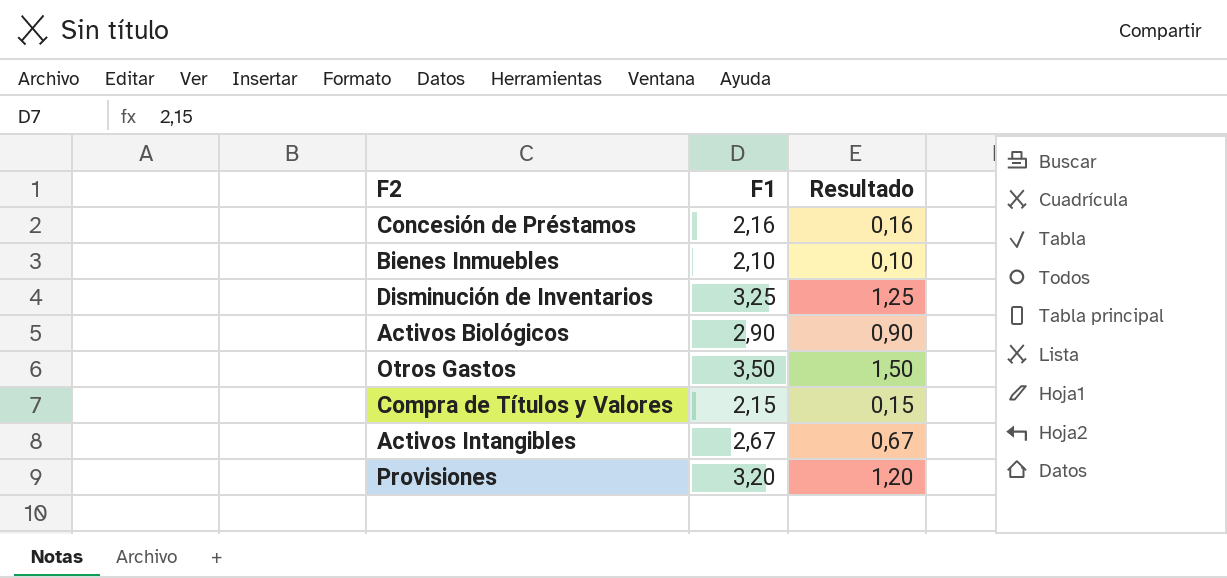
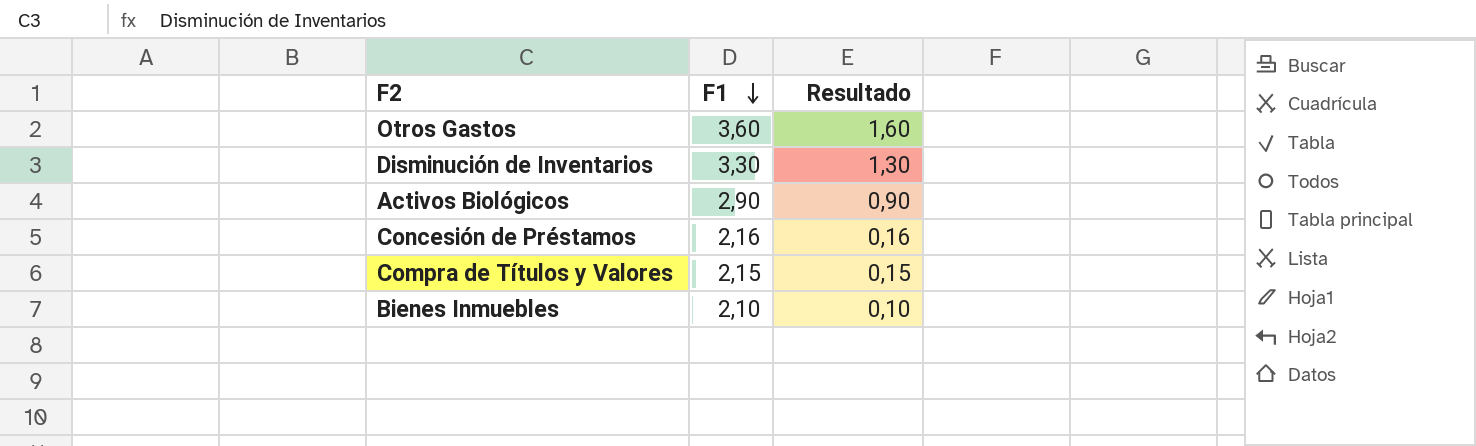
row order: none -> F1 descending
row Activos Intangibles: 2,67 | 0,67 -> none
row Provisiones: 3,20 | 1,20 -> none
Otros Gastos | F1: 3,50 -> 3,60
Otros Gastos | Resultado: 1,50 -> 1,60
Disminución de Inventarios | F1: 3,25 -> 3,30
Disminución de Inventarios | Resultado: 1,25 -> 1,30

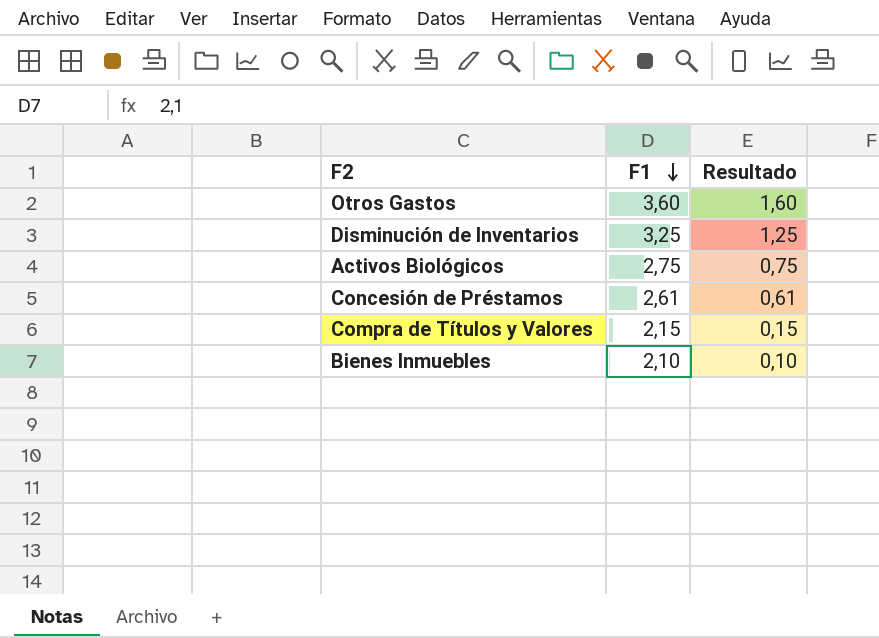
Disminución de Inventarios | F1: 3,30 -> 3,25
Disminución de Inventarios | Resultado: 1,30 -> 1,25
Activos Biológicos | F1: 2,90 -> 2,75
Activos Biológicos | Resultado: 0,90 -> 0,75
Concesión de Préstamos | F1: 2,16 -> 2,61
Concesión de Préstamos | Resultado: 0,16 -> 0,61

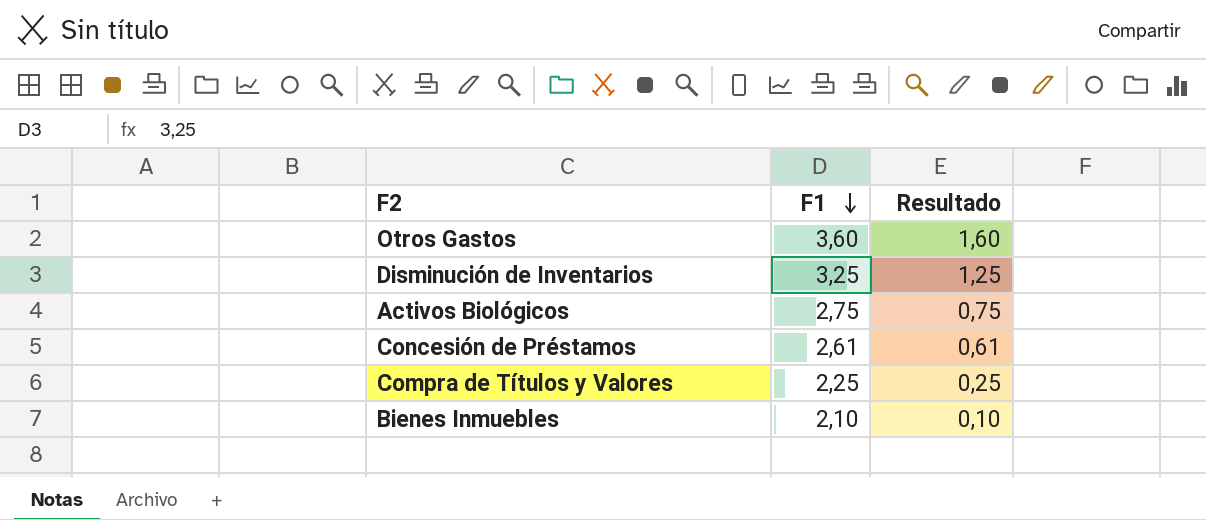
Compra de Títulos y Valores | F1: 2,15 -> 2,25
Compra de Títulos y Valores | Resultado: 0,15 -> 0,25

